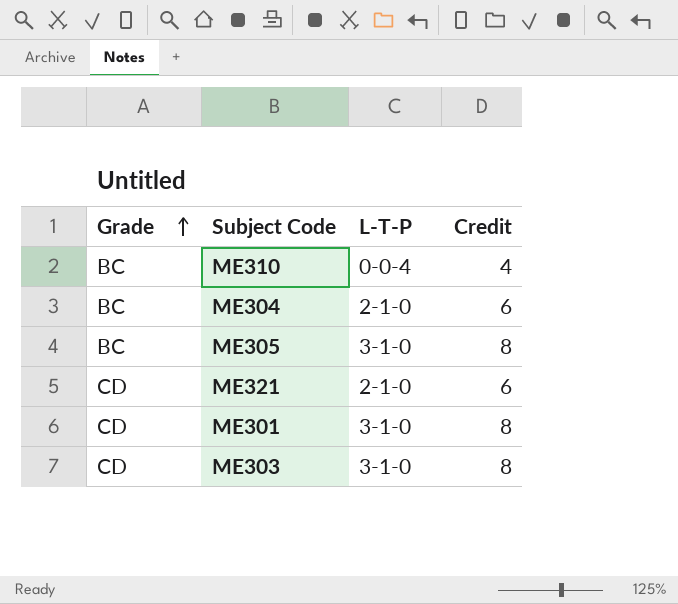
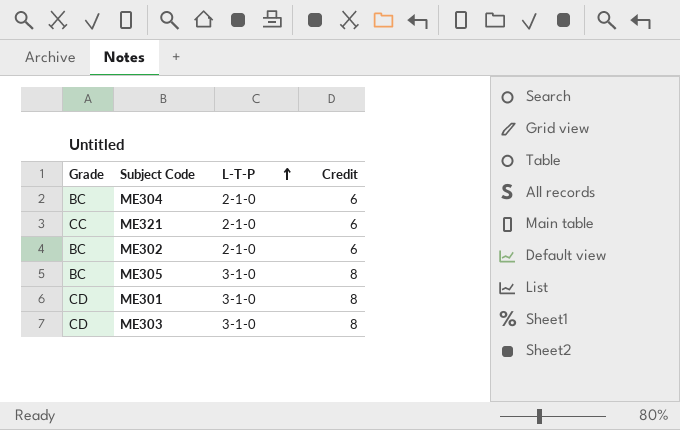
row order: Grade ascending -> L-T-P ascending
row ME310: BC | 0-0-4 | 4 -> none
ME321 | Grade: CD -> CC
row ME302: none -> BC | 2-1-0 | 6

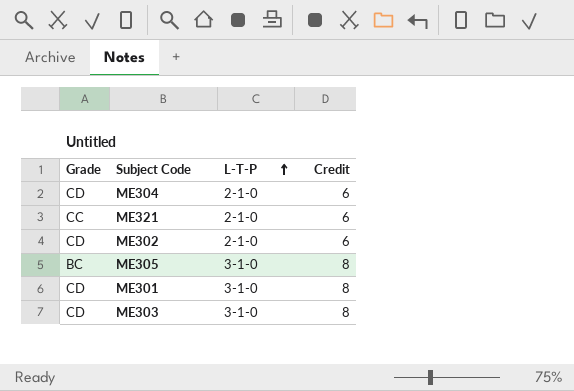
ME304 | Grade: BC -> CD
ME302 | Grade: BC -> CD

